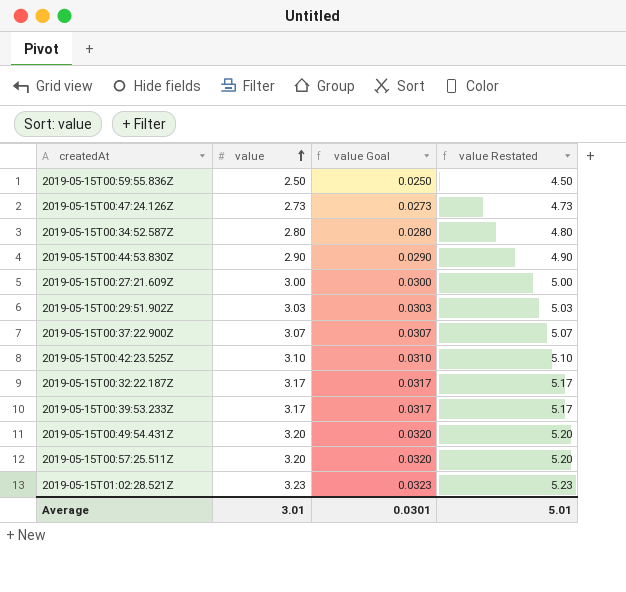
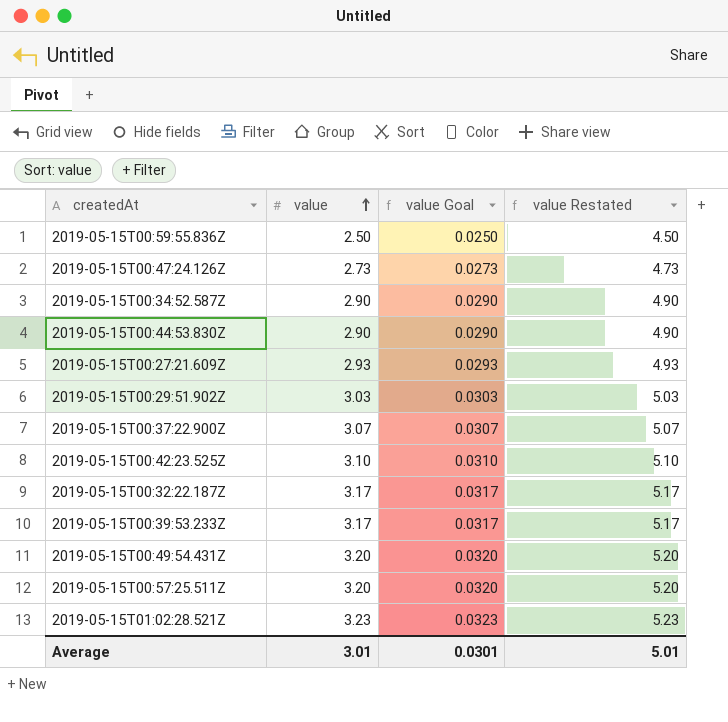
2019-05-15T00:34:52.587Z | value: 2.80 -> 2.90
2019-05-15T00:34:52.587Z | value Goal: 0.0280 -> 0.0290
2019-05-15T00:34:52.587Z | value Restated: 4.80 -> 4.90
2019-05-15T00:27:21.609Z | value: 3.00 -> 2.93
2019-05-15T00:27:21.609Z | value Goal: 0.0300 -> 0.0293
2019-05-15T00:27:21.609Z | value Restated: 5.00 -> 4.93

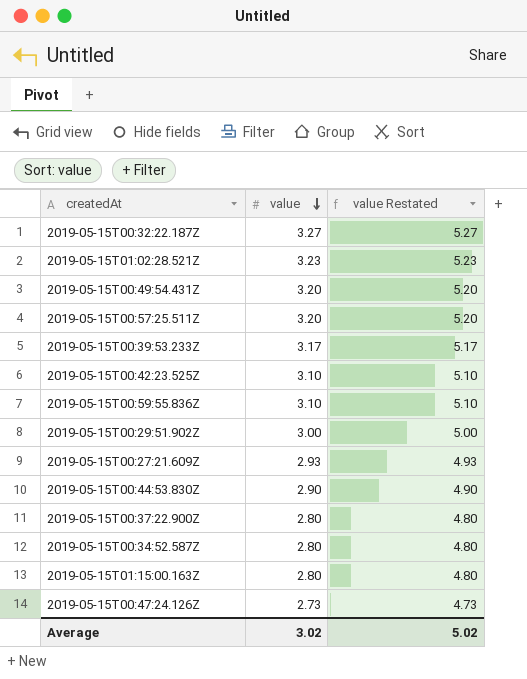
row order: value ascending -> value descending
column value Goal | formula: [value] * 0.01 -> none
2019-05-15T00:32:22.187Z | value: 3.17 -> 3.27
2019-05-15T00:32:22.187Z | value Restated: 5.17 -> 5.27
2019-05-15T00:59:55.836Z | value: 2.50 -> 3.10
2019-05-15T00:59:55.836Z | value Restated: 4.50 -> 5.10
2019-05-15T00:29:51.902Z | value: 3.03 -> 3.00
2019-05-15T00:29:51.902Z | value Restated: 5.03 -> 5.00
2019-05-15T00:37:22.900Z | value: 3.07 -> 2.80
2019-05-15T00:37:22.900Z | value Restated: 5.07 -> 4.80
2019-05-15T00:34:52.587Z | value: 2.90 -> 2.80
2019-05-15T00:34:52.587Z | value Restated: 4.90 -> 4.80
row 2019-05-15T01:15:00.163Z: none -> 2.80 | 4.80
Average | value: 3.01 -> 3.02
Average | value Restated: 5.01 -> 5.02

